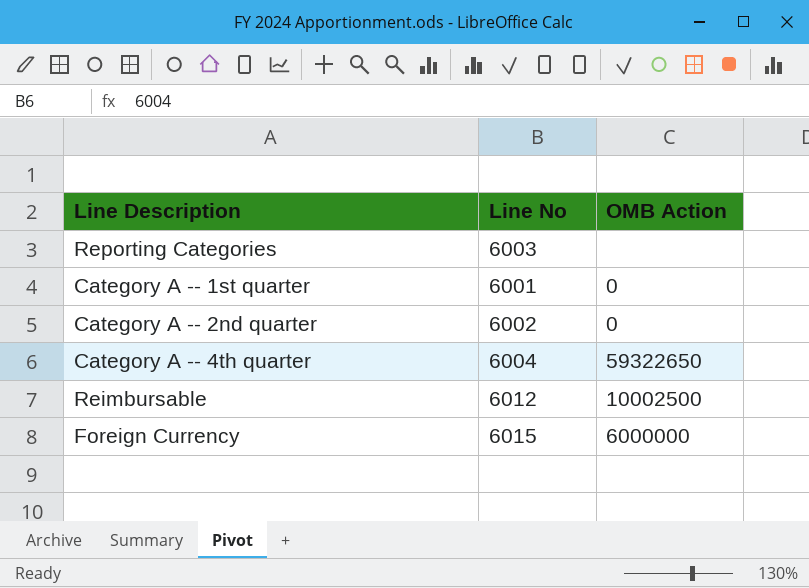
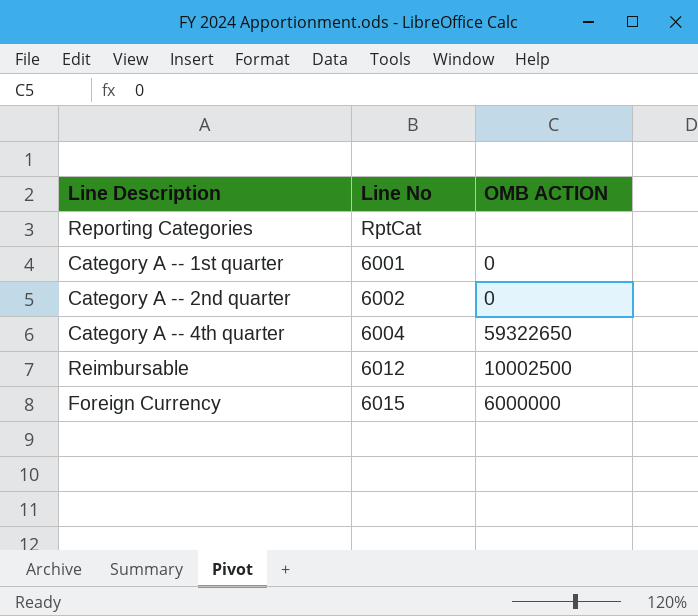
column name: OMB Action -> OMB ACTION
Reporting Categories | Line No: 6003 -> RptCat

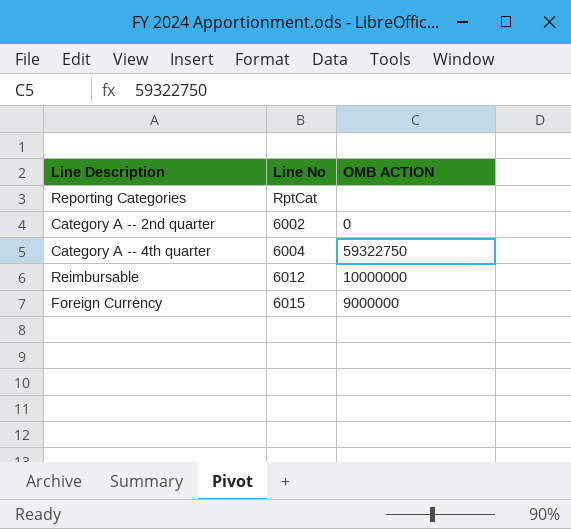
row Category A -- 1st quarter: 6001 | 0 -> none
Category A -- 4th quarter | OMB ACTION: 59322650 -> 59322750
Reimbursable | OMB ACTION: 10002500 -> 10000000
Foreign Currency | OMB ACTION: 6000000 -> 9000000

